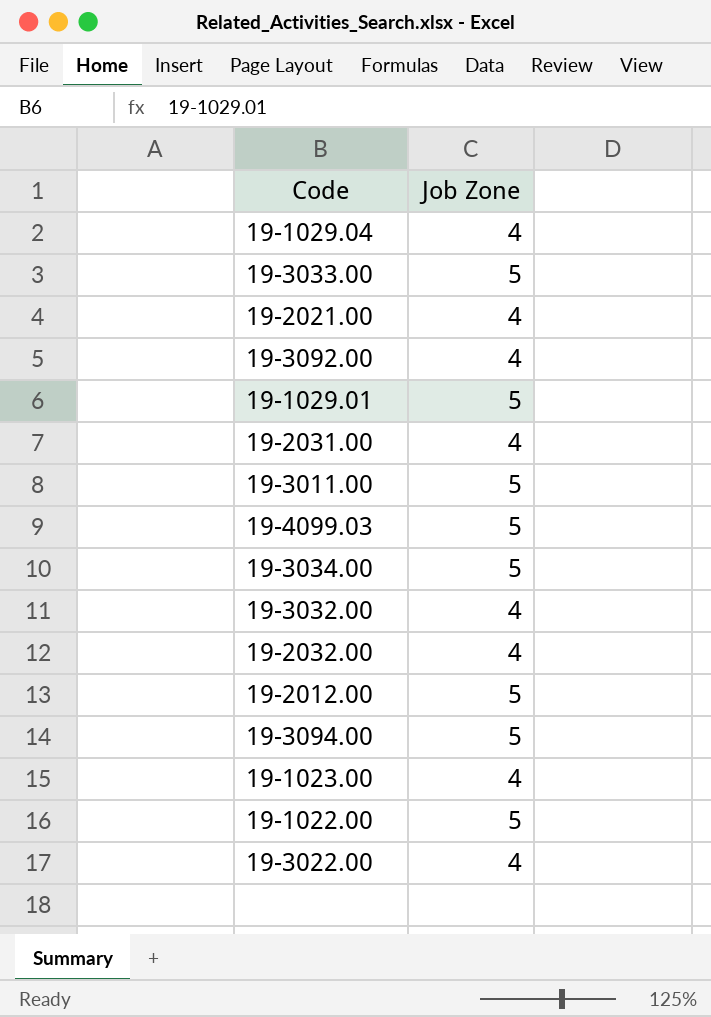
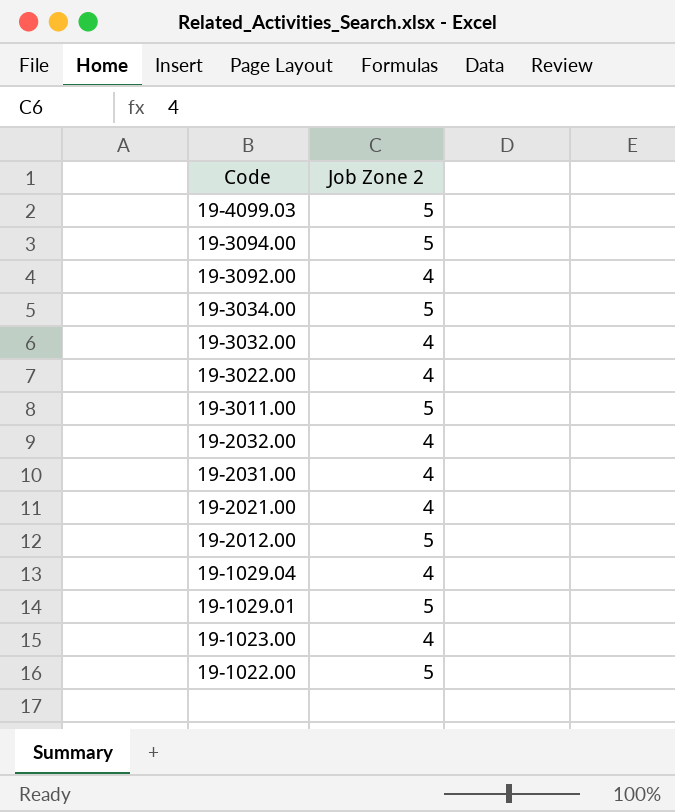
row order: none -> Code descending
column name: Job Zone -> Job Zone 2
row 19-3033.00: 5 -> none

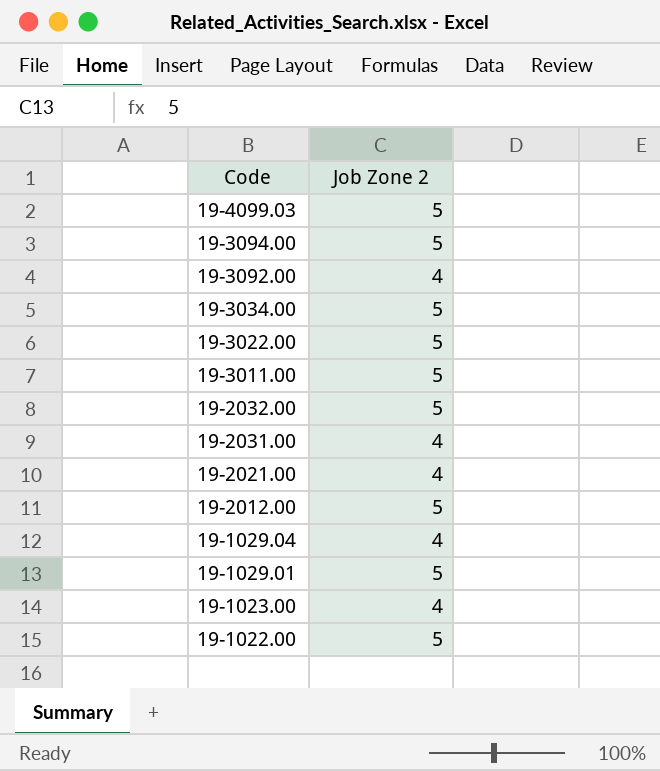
row 19-3032.00: 4 -> none
19-3022.00 | Job Zone 2: 4 -> 5
19-2032.00 | Job Zone 2: 4 -> 5

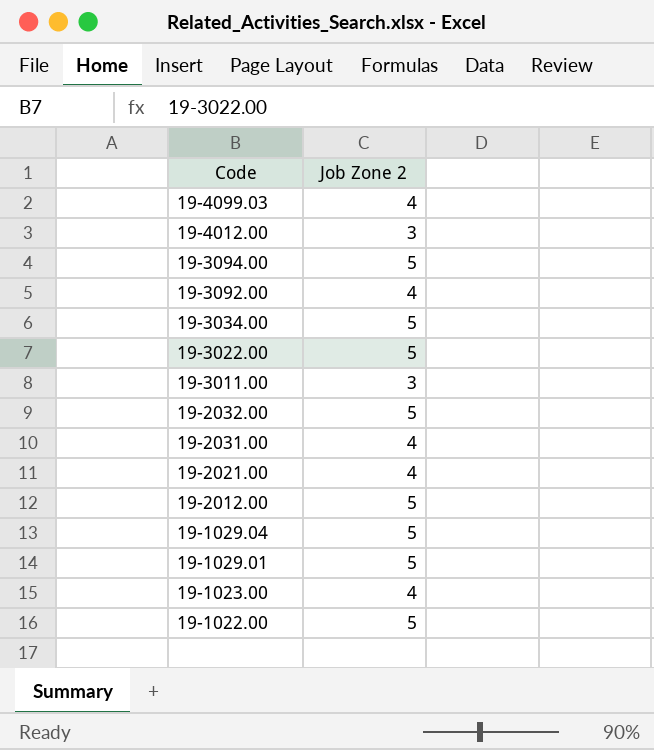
19-4099.03 | Job Zone 2: 5 -> 4
row 19-4012.00: none -> 3
19-3011.00 | Job Zone 2: 5 -> 3
19-1029.04 | Job Zone 2: 4 -> 5

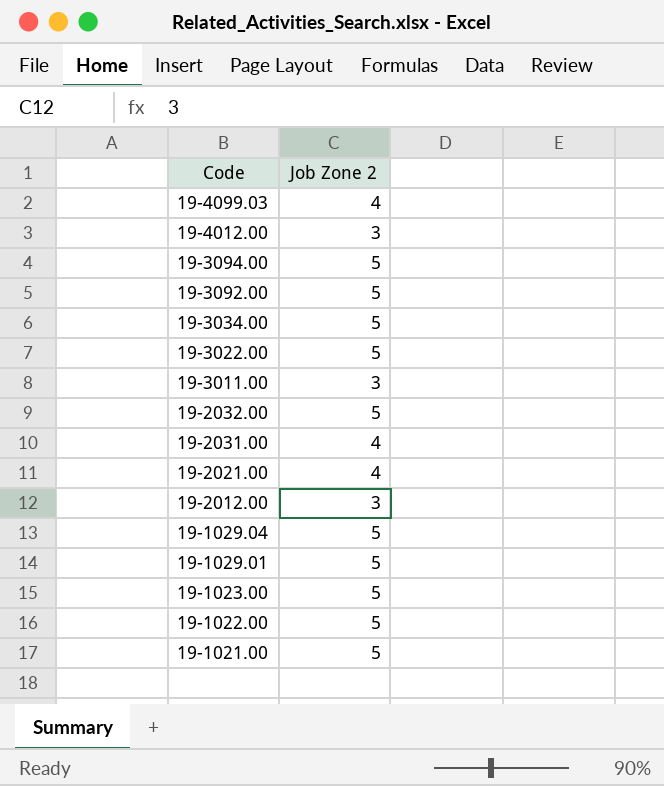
19-3092.00 | Job Zone 2: 4 -> 5
19-2012.00 | Job Zone 2: 5 -> 3
19-1023.00 | Job Zone 2: 4 -> 5
row 19-1021.00: none -> 5

